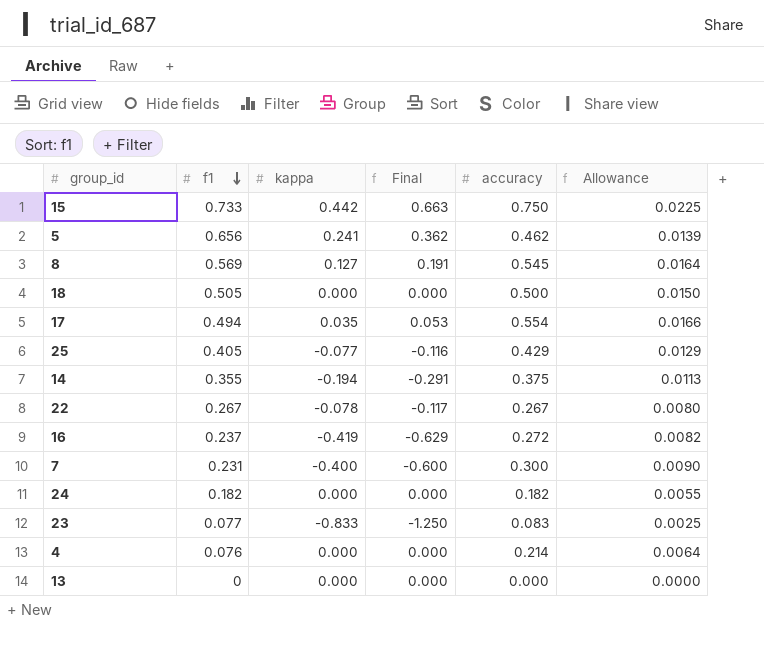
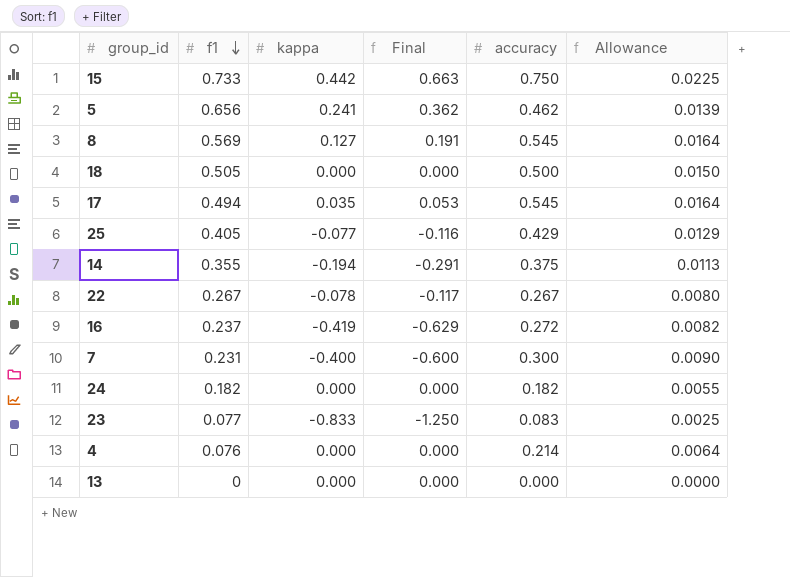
17 | accuracy: 0.554 -> 0.545
17 | Allowance: 0.0166 -> 0.0164

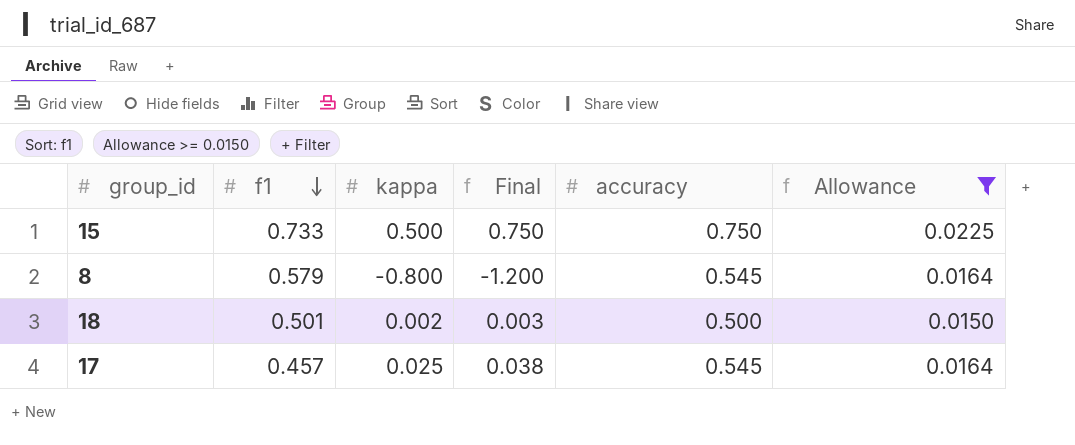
filter: none -> Allowance >= 0.0150
15 | kappa: 0.442 -> 0.500
15 | Final: 0.663 -> 0.750
8 | f1: 0.569 -> 0.579
8 | kappa: 0.127 -> -0.800
8 | Final: 0.191 -> -1.200
18 | f1: 0.505 -> 0.501
18 | kappa: 0.000 -> 0.002
18 | Final: 0.000 -> 0.003
17 | f1: 0.494 -> 0.457
17 | kappa: 0.035 -> 0.025
17 | Final: 0.053 -> 0.038

